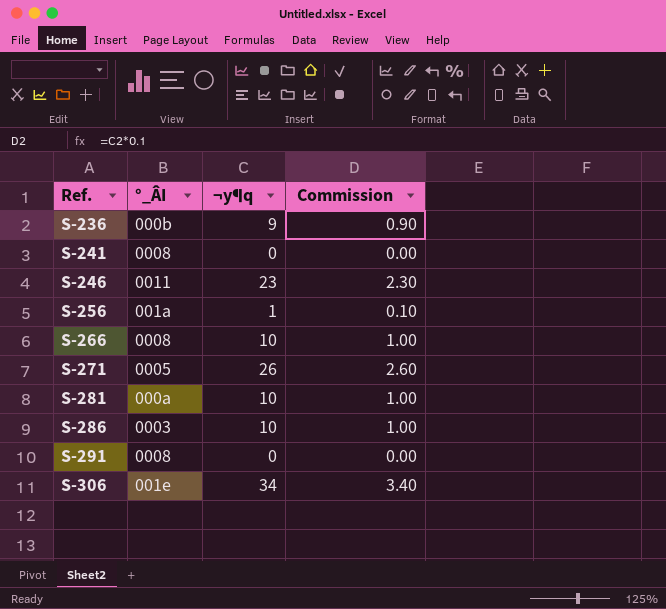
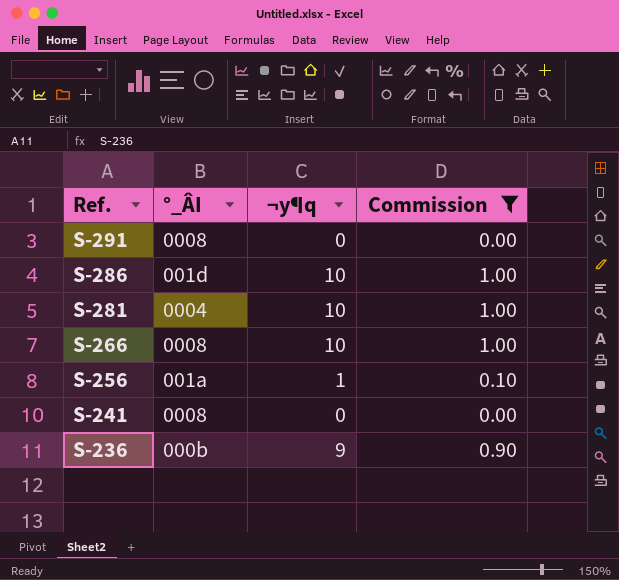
filter: none -> Commission <= 1.00
row order: Ref. ascending -> Ref. descending
S-286 | °_ÂI: 0003 -> 001d
S-281 | °_ÂI: 000a -> 0004

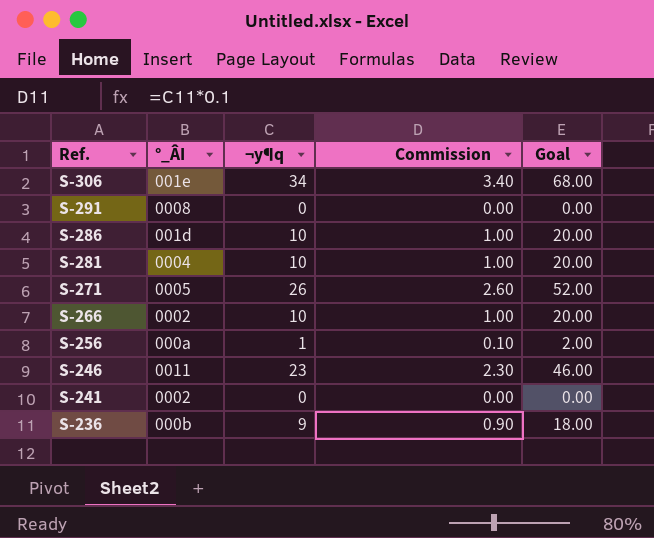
filter: Commission <= 1.00 -> none
column Goal | formula: none -> [¬y¶q] * 2
S-266 | °_ÂI: 0008 -> 0002
S-256 | °_ÂI: 001a -> 000a
S-241 | °_ÂI: 0008 -> 0002

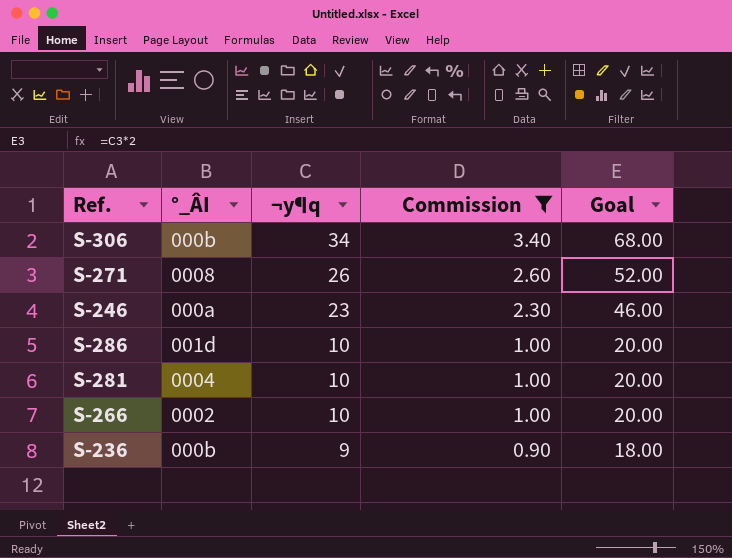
filter: none -> Commission >= 0.90
row order: Ref. descending -> ¬y¶q descending
S-306 | °_ÂI: 001e -> 000b
S-271 | °_ÂI: 0005 -> 0008
S-246 | °_ÂI: 0011 -> 000a

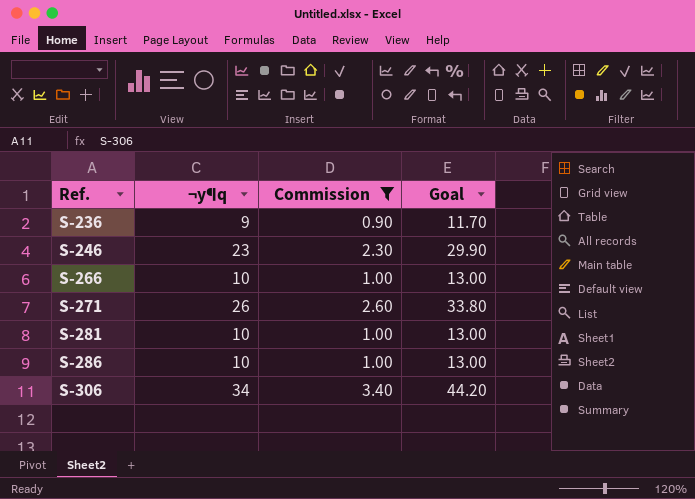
row order: ¬y¶q descending -> Ref. ascending
column °_ÂI | position: 2 -> none
column Goal | formula: [¬y¶q] * 2 -> [¬y¶q] * 1.3

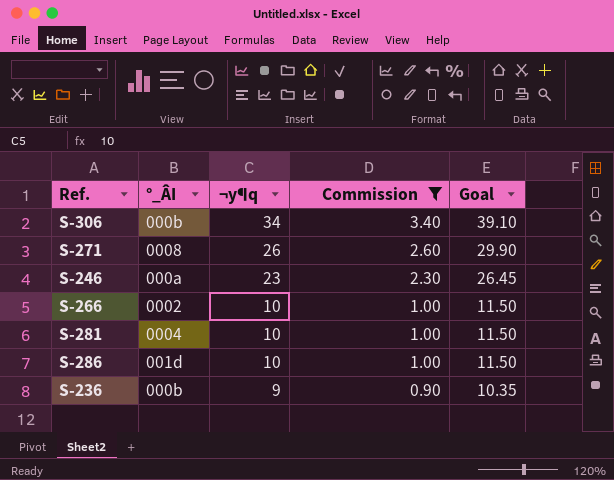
row order: Ref. ascending -> ¬y¶q descending
column °_ÂI | position: none -> 2
column Goal | formula: [¬y¶q] * 1.3 -> [¬y¶q] * 1.15

